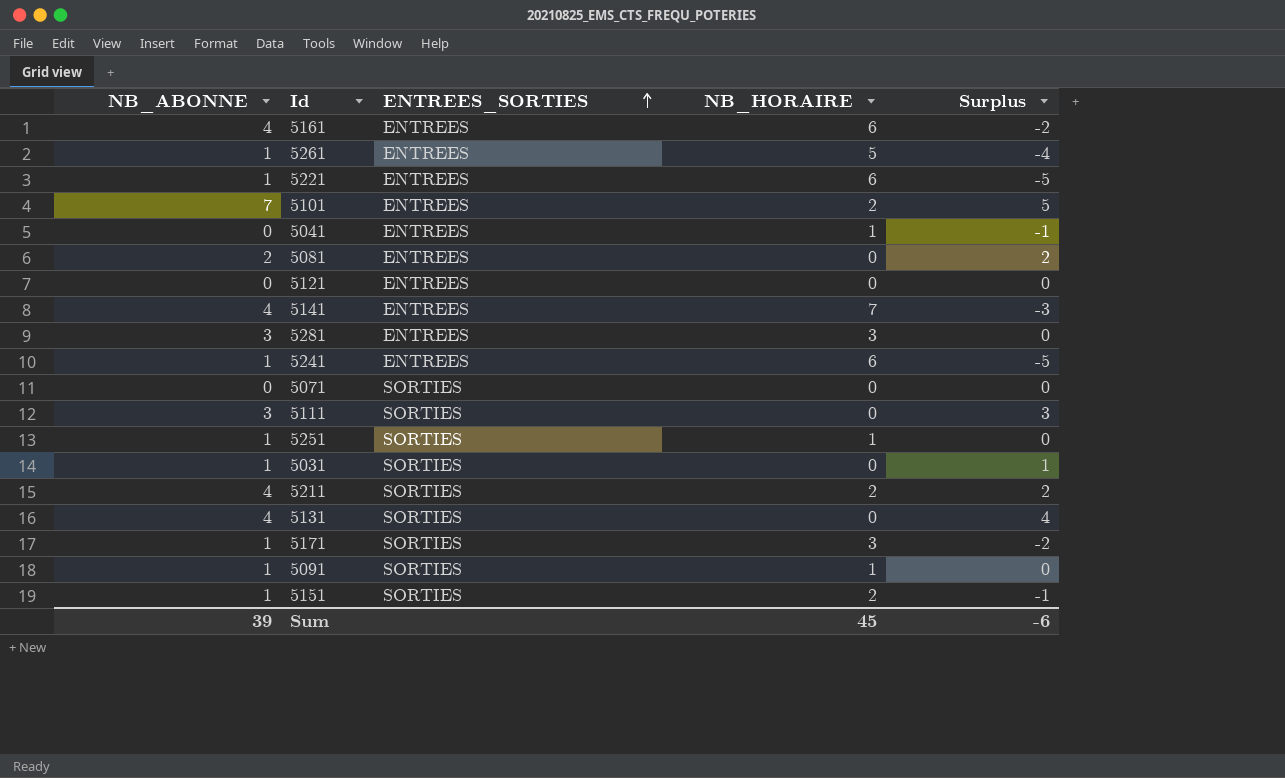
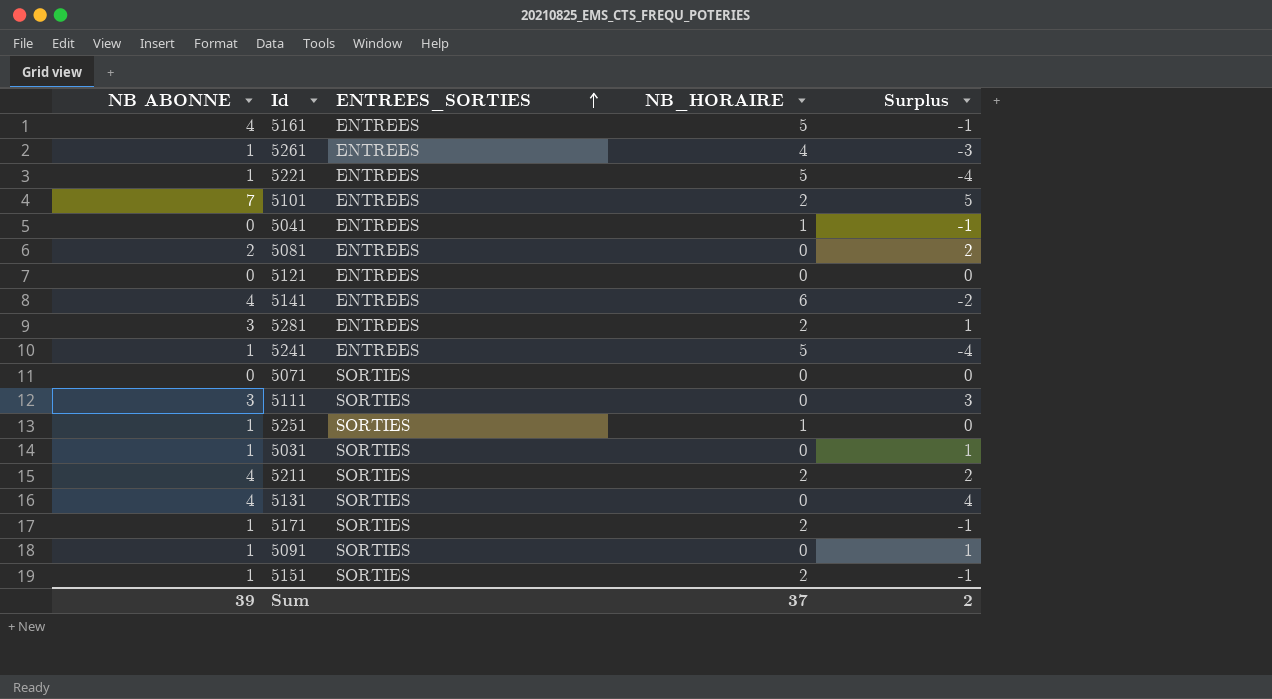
column name: NB_ABONNE -> NB ABONNE
5161 | NB_HORAIRE: 6 -> 5
5161 | Surplus: -2 -> -1
5261 | NB_HORAIRE: 5 -> 4
5261 | Surplus: -4 -> -3
5221 | NB_HORAIRE: 6 -> 5
5221 | Surplus: -5 -> -4
5141 | NB_HORAIRE: 7 -> 6
5141 | Surplus: -3 -> -2
5281 | NB_HORAIRE: 3 -> 2
5281 | Surplus: 0 -> 1
5241 | NB_HORAIRE: 6 -> 5
5241 | Surplus: -5 -> -4
5171 | NB_HORAIRE: 3 -> 2
5171 | Surplus: -2 -> -1
5091 | NB_HORAIRE: 1 -> 0
5091 | Surplus: 0 -> 1
Sum | NB_HORAIRE: 45 -> 37
Sum | Surplus: -6 -> 2

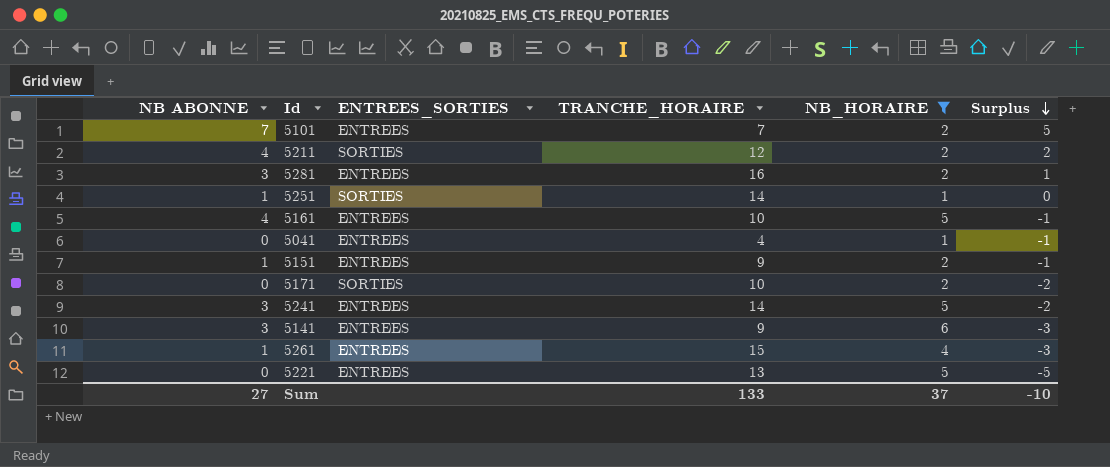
filter: none -> NB_HORAIRE != 0
row order: ENTREES_SORTIES ascending -> Surplus descending
column TRANCHE_HORAIRE | position: none -> 4
5151 | ENTREES_SORTIES: SORTIES -> ENTREES
5171 | NB ABONNE: 1 -> 0
5171 | Surplus: -1 -> -2
5241 | NB ABONNE: 1 -> 3
5241 | Surplus: -4 -> -2
5141 | NB ABONNE: 4 -> 3
5141 | Surplus: -2 -> -3
5221 | NB ABONNE: 1 -> 0
5221 | Surplus: -4 -> -5
Sum | NB ABONNE: 39 -> 27
Sum | Surplus: 2 -> -10

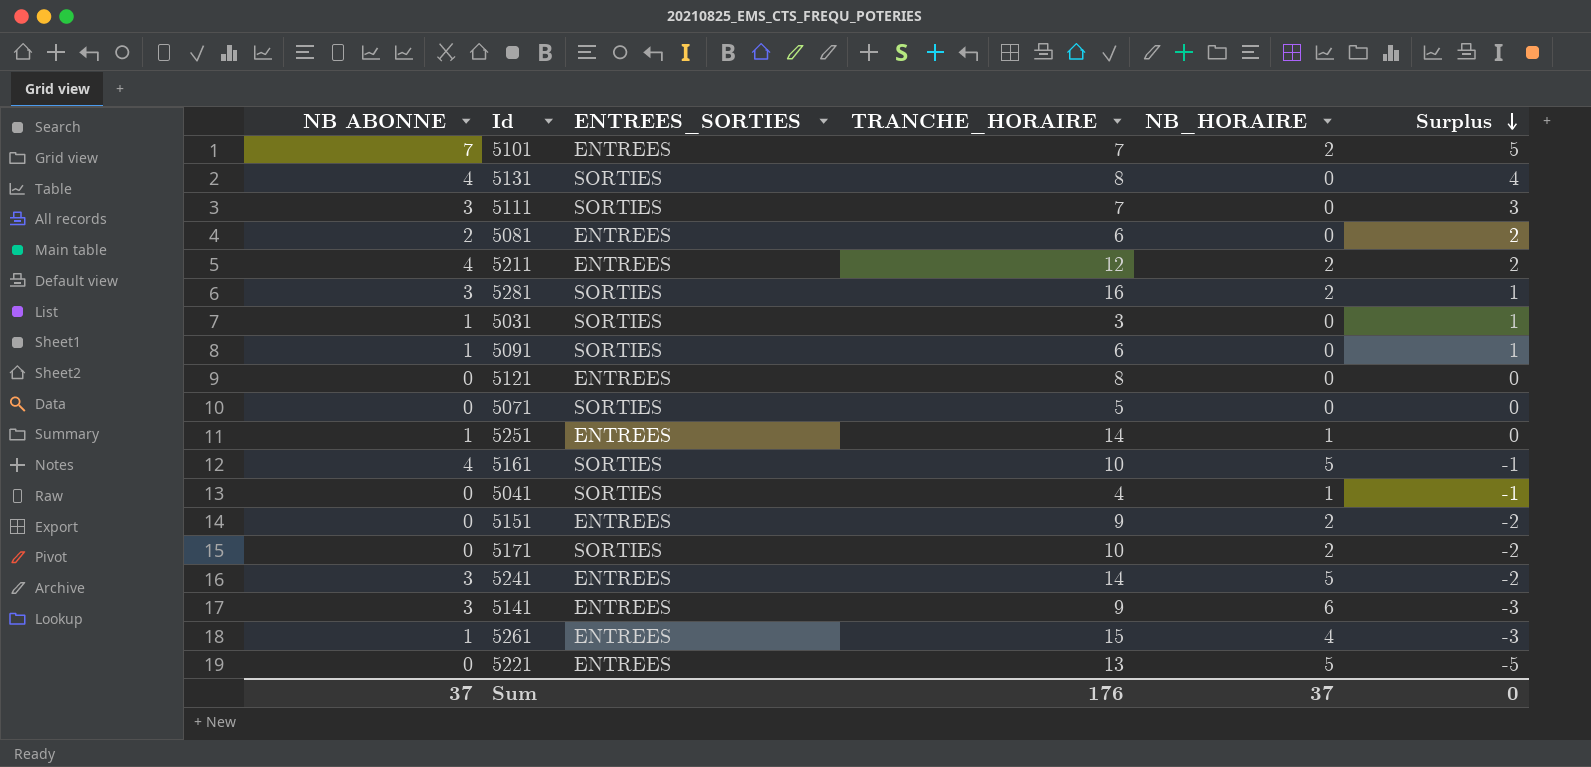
filter: NB_HORAIRE != 0 -> none
5211 | ENTREES_SORTIES: SORTIES -> ENTREES
5281 | ENTREES_SORTIES: ENTREES -> SORTIES
5251 | ENTREES_SORTIES: SORTIES -> ENTREES
5161 | ENTREES_SORTIES: ENTREES -> SORTIES
5041 | ENTREES_SORTIES: ENTREES -> SORTIES
5151 | NB ABONNE: 1 -> 0
5151 | Surplus: -1 -> -2
Sum | NB ABONNE: 27 -> 37
Sum | TRANCHE_HORAIRE: 133 -> 176
Sum | Surplus: -10 -> 0

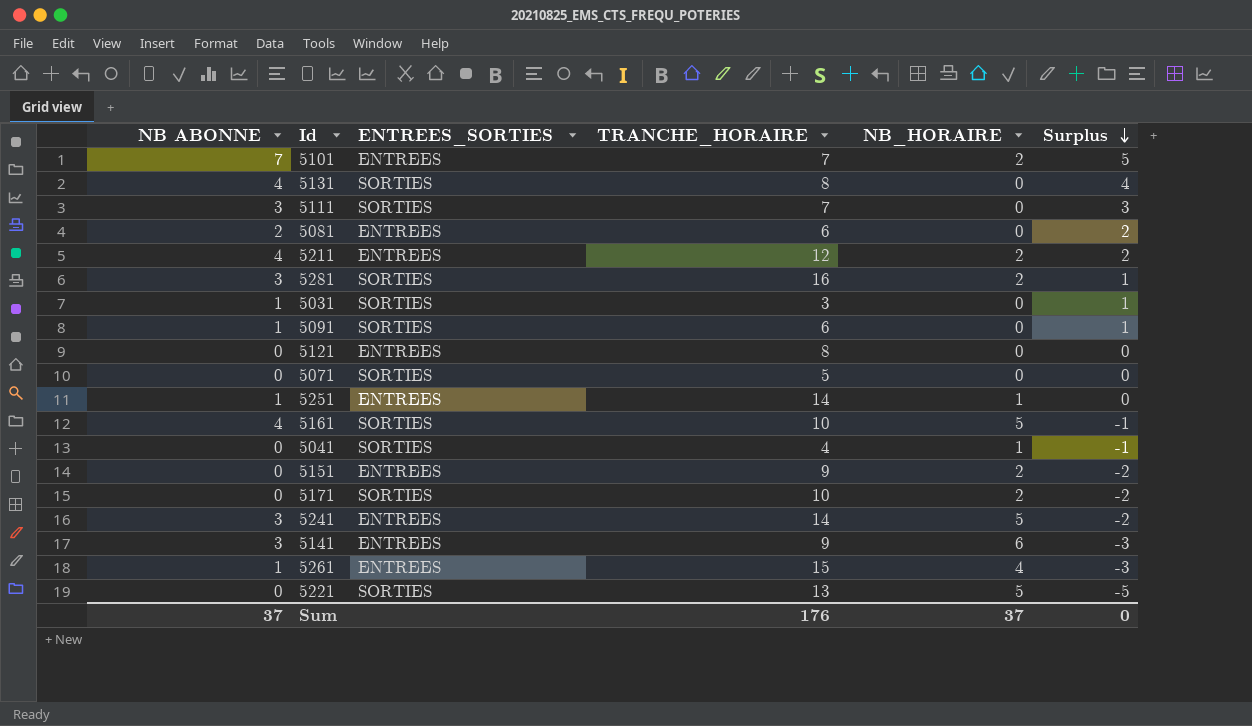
5221 | ENTREES_SORTIES: ENTREES -> SORTIES

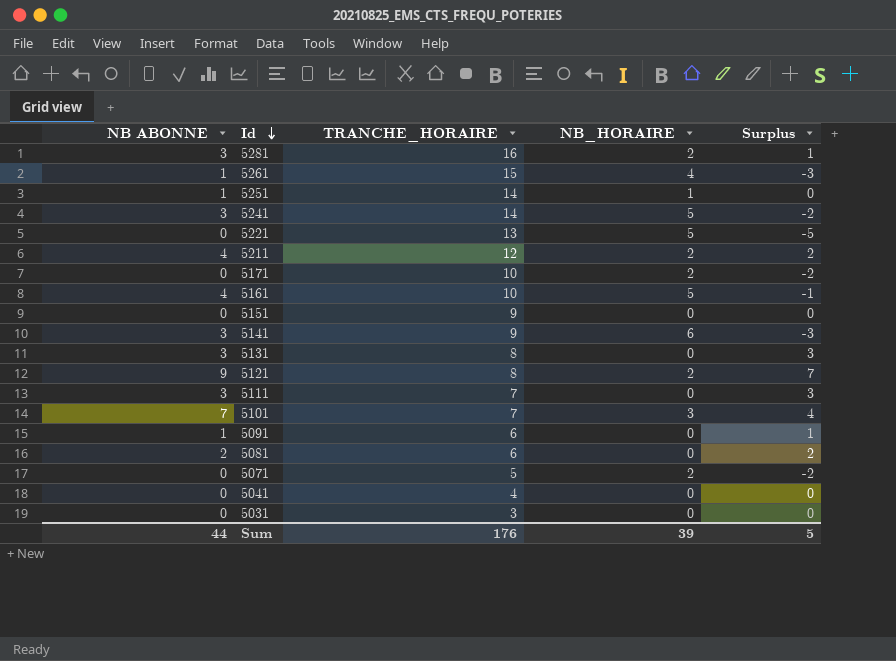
row order: Surplus descending -> Id descending
column ENTREES_SORTIES | position: 3 -> none
5151 | NB_HORAIRE: 2 -> 0
5151 | Surplus: -2 -> 0
5131 | NB ABONNE: 4 -> 3
5131 | Surplus: 4 -> 3
5121 | NB ABONNE: 0 -> 9
5121 | NB_HORAIRE: 0 -> 2
5121 | Surplus: 0 -> 7
5101 | NB_HORAIRE: 2 -> 3
5101 | Surplus: 5 -> 4
5071 | NB_HORAIRE: 0 -> 2
5071 | Surplus: 0 -> -2
5041 | NB_HORAIRE: 1 -> 0
5041 | Surplus: -1 -> 0
5031 | NB ABONNE: 1 -> 0
5031 | Surplus: 1 -> 0
Sum | NB ABONNE: 37 -> 44
Sum | NB_HORAIRE: 37 -> 39
Sum | Surplus: 0 -> 5

